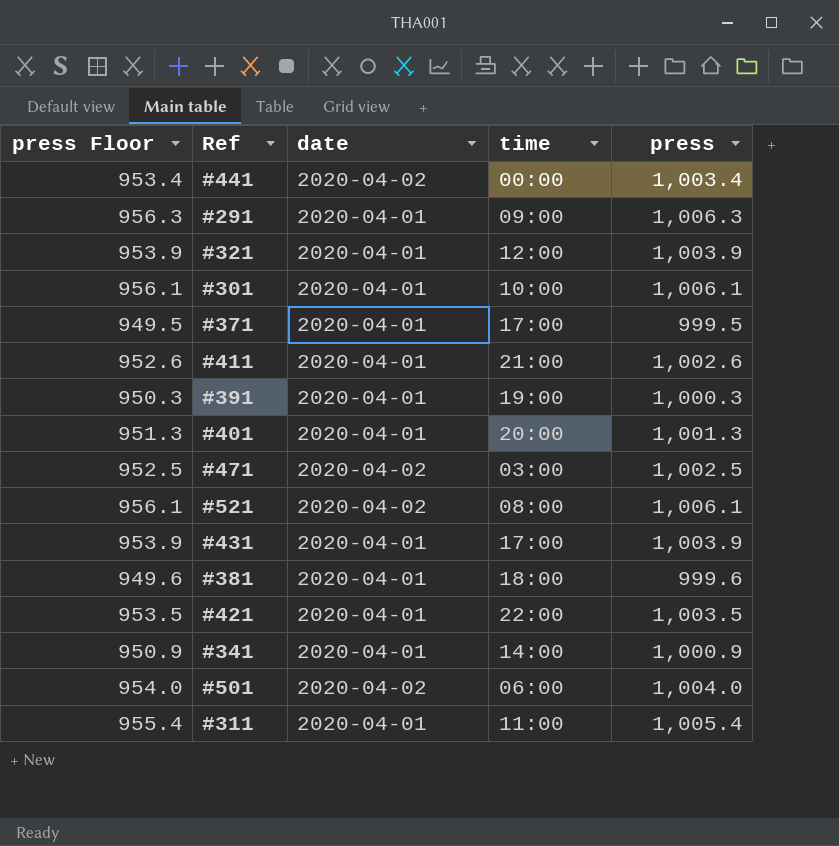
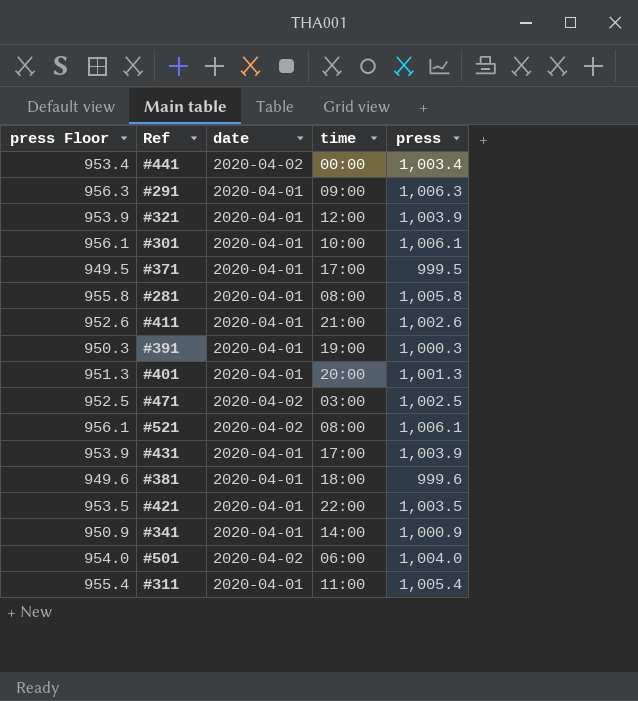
row #281: none -> 955.8 | 2020-04-01 | 08:00 | 1,005.8

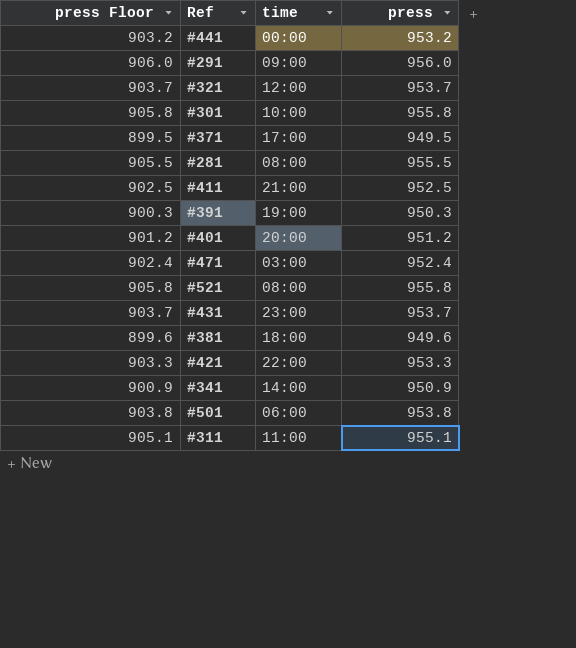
column date | position: 3 -> none
#441 | press Floor: 953.4 -> 903.2
#441 | press: 1,003.4 -> 953.2
#291 | press Floor: 956.3 -> 906.0
#291 | press: 1,006.3 -> 956.0
#321 | press Floor: 953.9 -> 903.7
#321 | press: 1,003.9 -> 953.7
#301 | press Floor: 956.1 -> 905.8
#301 | press: 1,006.1 -> 955.8
#371 | press Floor: 949.5 -> 899.5
#371 | press: 999.5 -> 949.5
#281 | press Floor: 955.8 -> 905.5
#281 | press: 1,005.8 -> 955.5
#411 | press Floor: 952.6 -> 902.5
#411 | press: 1,002.6 -> 952.5
#391 | press Floor: 950.3 -> 900.3
#391 | press: 1,000.3 -> 950.3
#401 | press Floor: 951.3 -> 901.2
#401 | press: 1,001.3 -> 951.2
#471 | press Floor: 952.5 -> 902.4
#471 | press: 1,002.5 -> 952.4
#521 | press Floor: 956.1 -> 905.8
#521 | press: 1,006.1 -> 955.8
#431 | press Floor: 953.9 -> 903.7
#431 | time: 17:00 -> 23:00
#431 | press: 1,003.9 -> 953.7
#381 | press Floor: 949.6 -> 899.6
#381 | press: 999.6 -> 949.6
#421 | press Floor: 953.5 -> 903.3
#421 | press: 1,003.5 -> 953.3
#341 | press Floor: 950.9 -> 900.9
#341 | press: 1,000.9 -> 950.9
#501 | press Floor: 954.0 -> 903.8
#501 | press: 1,004.0 -> 953.8
#311 | press Floor: 955.4 -> 905.1
#311 | press: 1,005.4 -> 955.1

